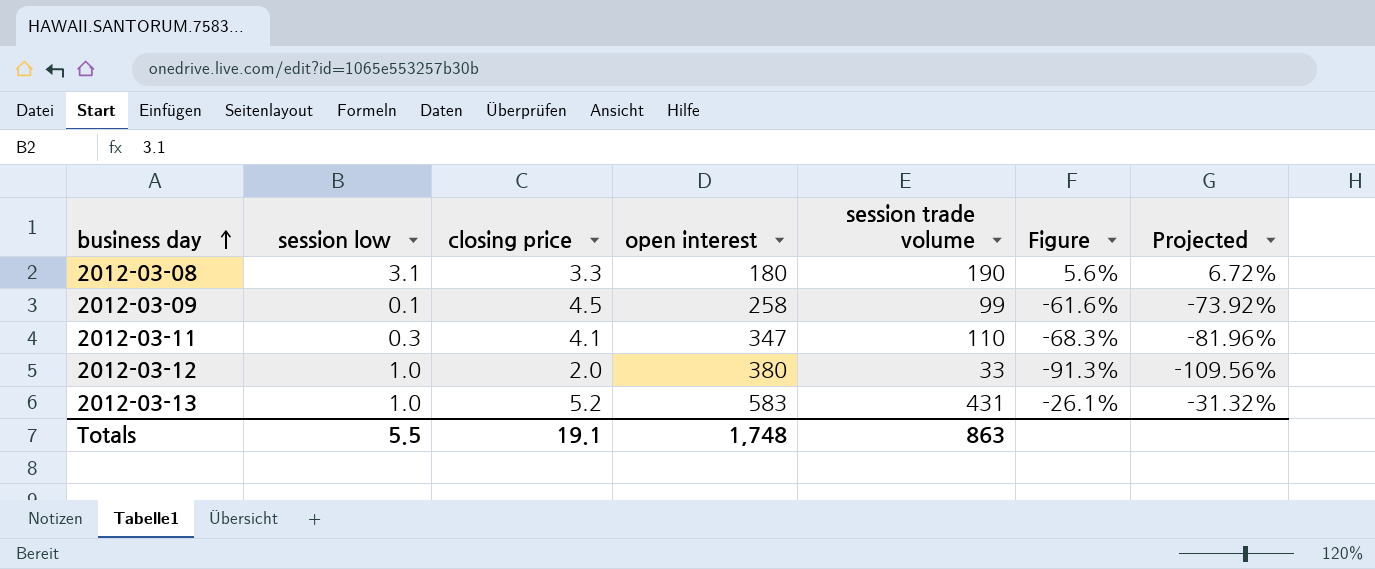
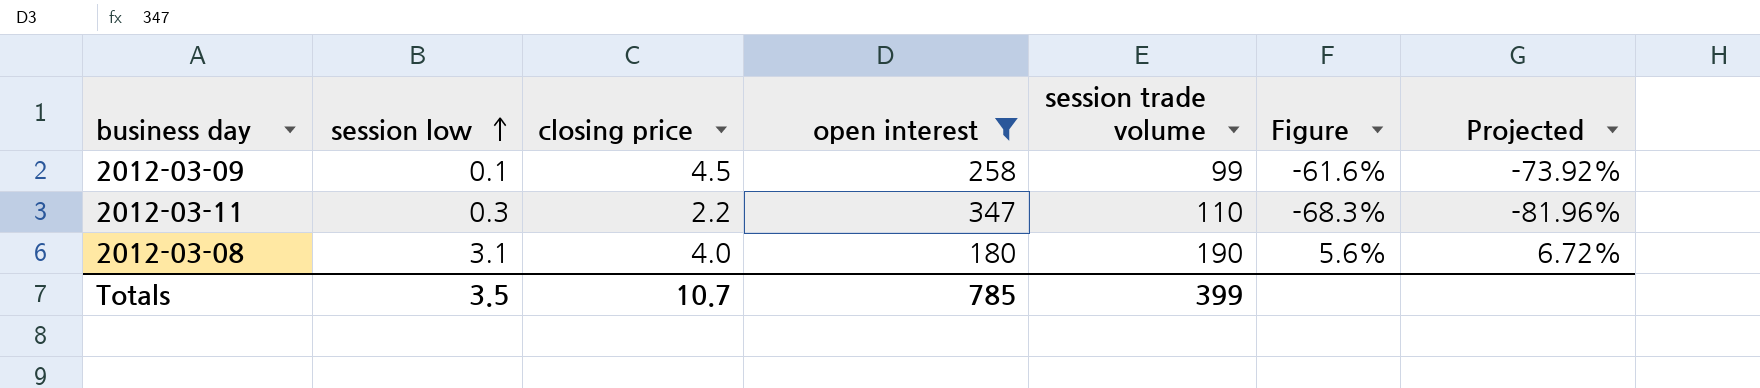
filter: none -> open interest <= 347
row order: business day ascending -> session low ascending
2012-03-11 | closing price: 4.1 -> 2.2
2012-03-08 | closing price: 3.3 -> 4.0
Totals | session low: 5.5 -> 3.5
Totals | closing price: 19.1 -> 10.7
Totals | open interest: 1,748 -> 785
Totals | session trade volume: 863 -> 399

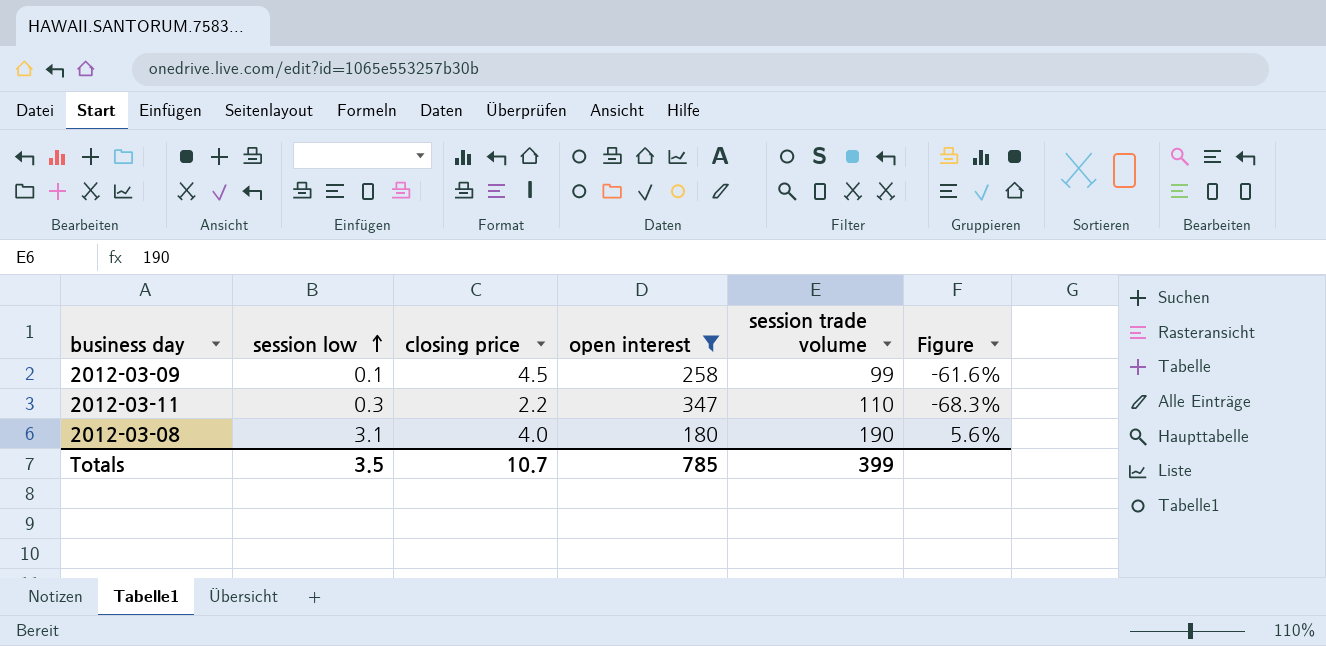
column Projected | formula: [Figure] * 1.2 -> none

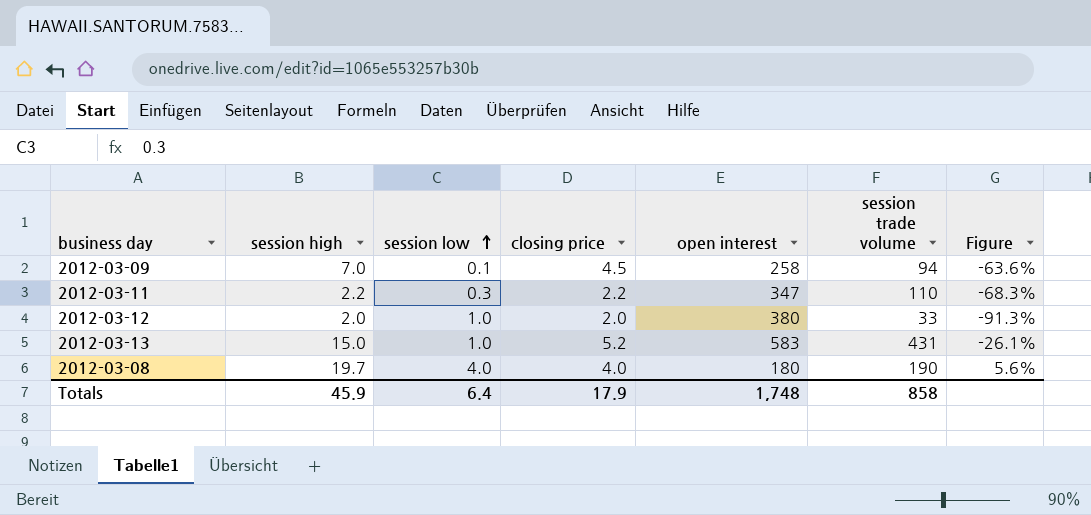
filter: open interest <= 347 -> none
column session high | position: none -> 2
2012-03-09 | session trade volume: 99 -> 94
2012-03-09 | Figure: -61.6% -> -63.6%
2012-03-08 | session low: 3.1 -> 4.0
Totals | session low: 3.5 -> 6.4
Totals | closing price: 10.7 -> 17.9
Totals | open interest: 785 -> 1,748
Totals | session trade volume: 399 -> 858

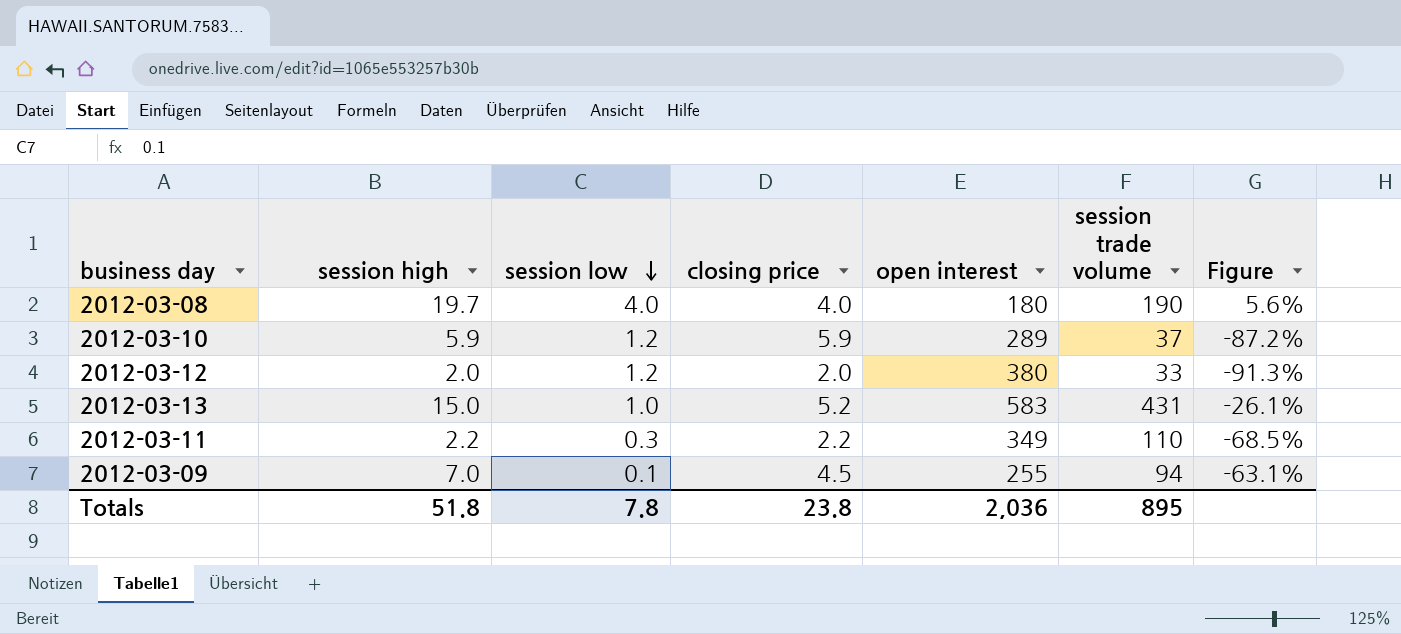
row order: session low ascending -> session low descending
row 2012-03-10: none -> 5.9 | 1.2 | 5.9 | 289 | 37 | -87.2%
2012-03-12 | session low: 1.0 -> 1.2
2012-03-11 | open interest: 347 -> 349
2012-03-11 | Figure: -68.3% -> -68.5%
2012-03-09 | open interest: 258 -> 255
2012-03-09 | Figure: -63.6% -> -63.1%
Totals | session high: 45.9 -> 51.8
Totals | session low: 6.4 -> 7.8
Totals | closing price: 17.9 -> 23.8
Totals | open interest: 1,748 -> 2,036
Totals | session trade volume: 858 -> 895

